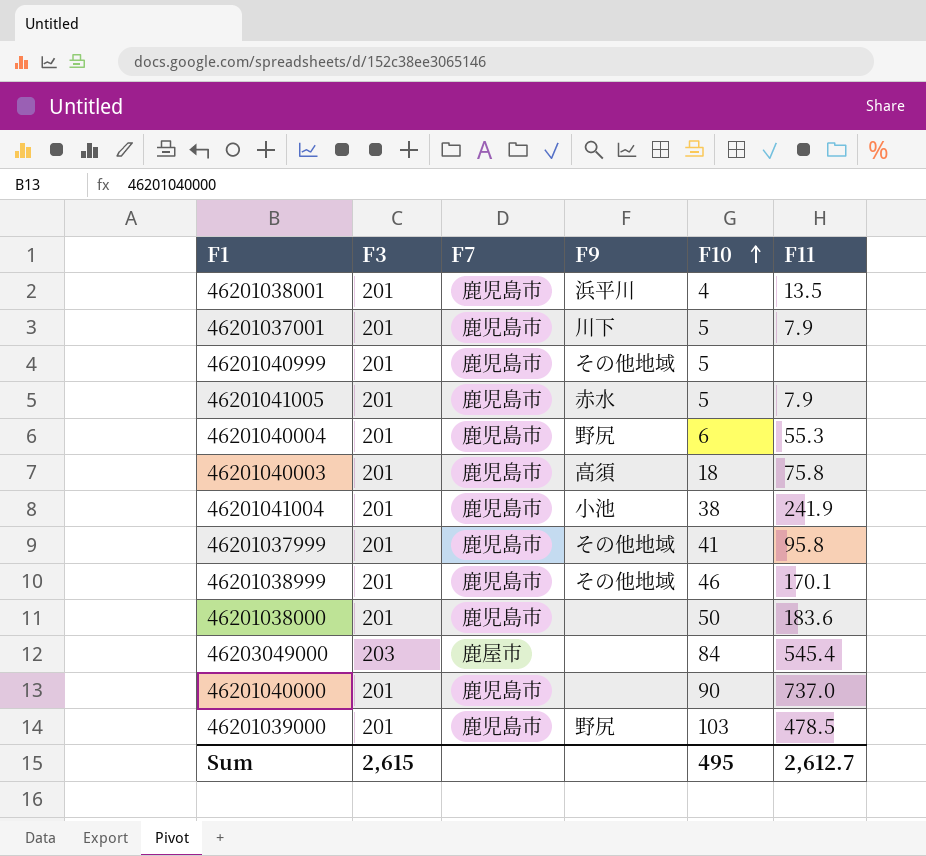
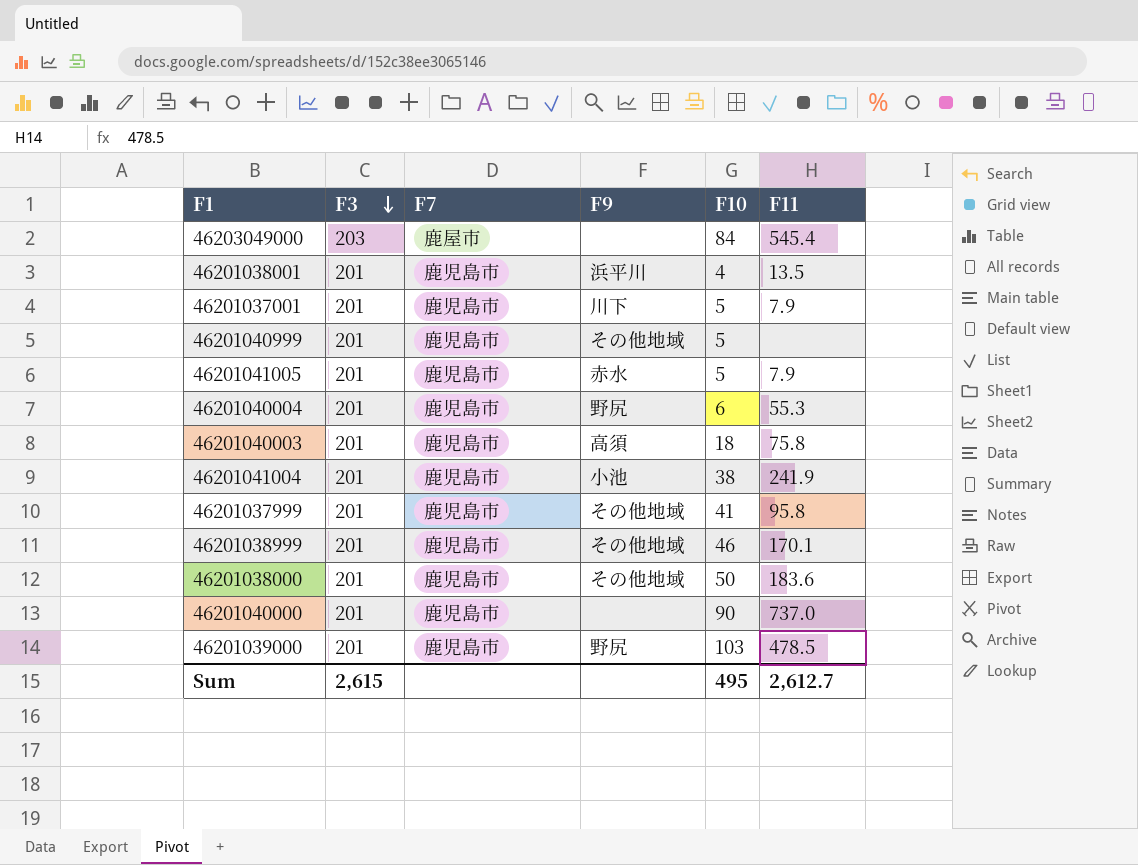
row order: F10 ascending -> F3 descending
46201038000 | F9: none -> その他地域

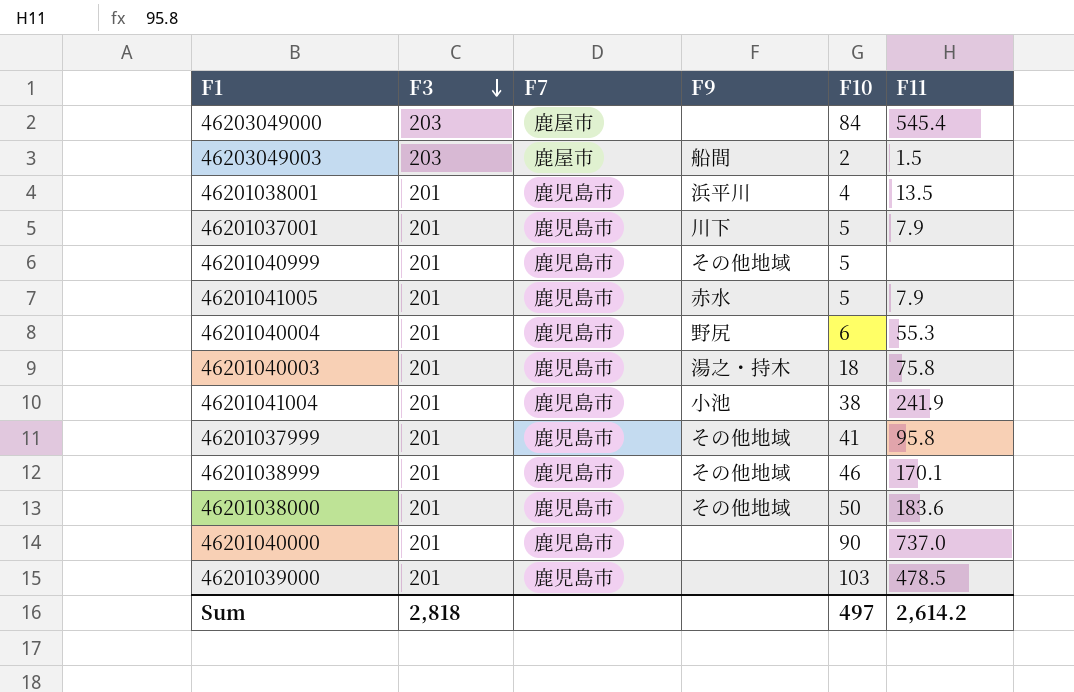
row 46203049003: none -> 203 | 鹿屋市 | 船間 | 2 | 1.5
46201040003 | F9: 高須 -> 湯之・持木
46201039000 | F9: 野尻 -> none
Sum | F3: 2,615 -> 2,818
Sum | F10: 495 -> 497
Sum | F11: 2,612.7 -> 2,614.2

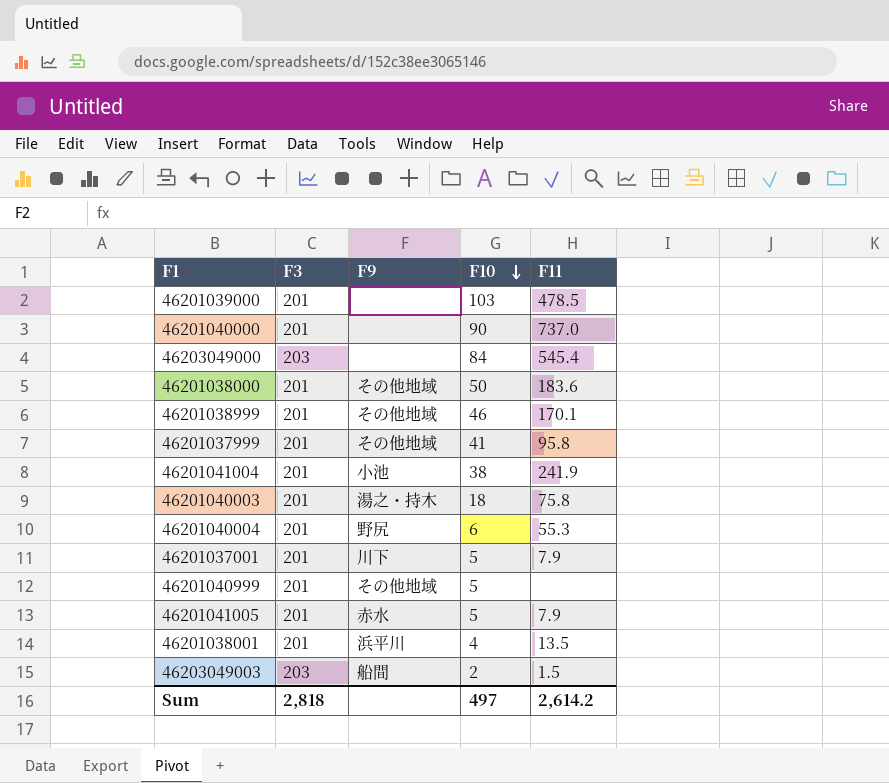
row order: F3 descending -> F10 descending
column F7 | position: 3 -> none

